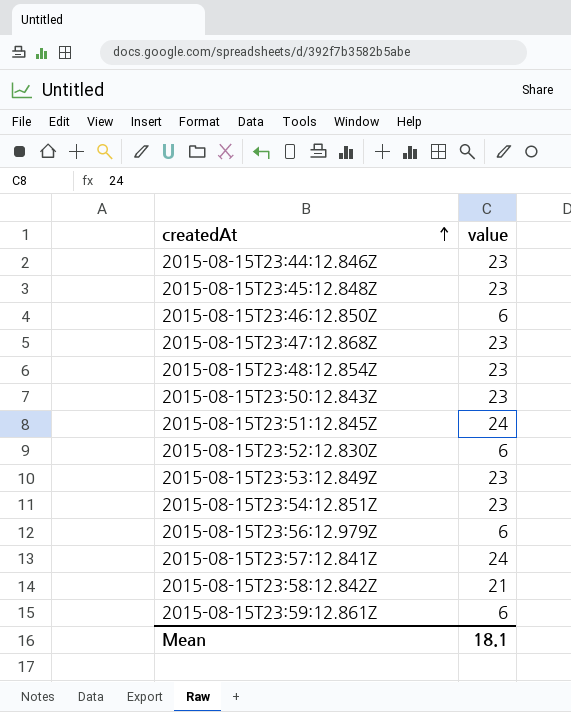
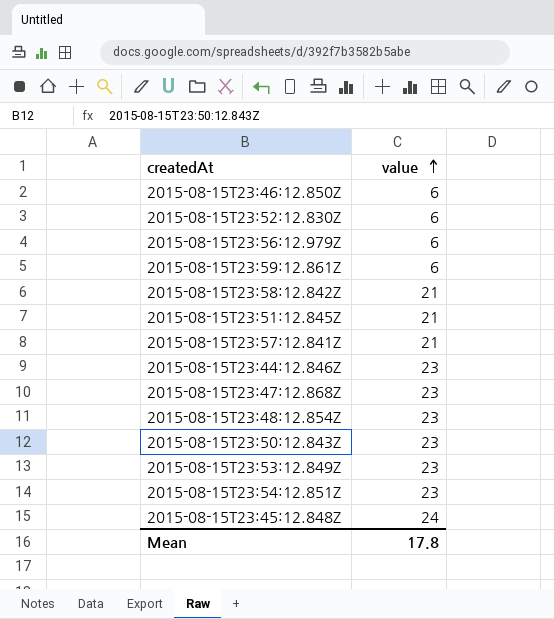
row order: createdAt ascending -> value ascending
2015-08-15T23:51:12.845Z | value: 24 -> 21
2015-08-15T23:57:12.841Z | value: 24 -> 21
2015-08-15T23:45:12.848Z | value: 23 -> 24
Mean | value: 18.1 -> 17.8

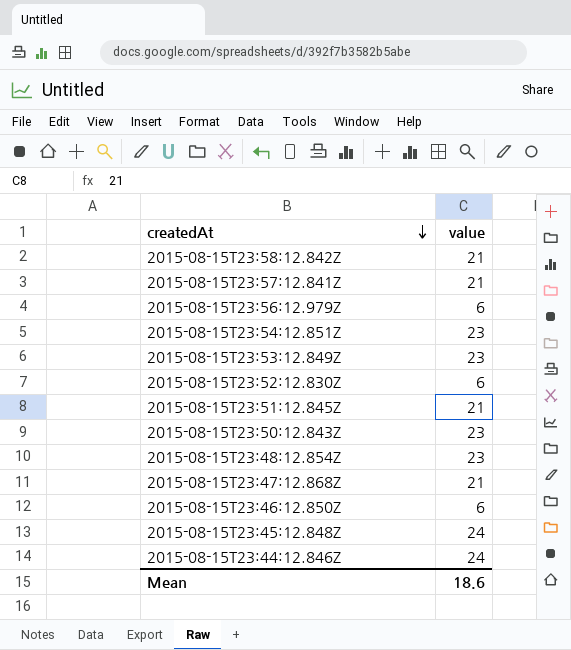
row order: value ascending -> createdAt descending
row 2015-08-15T23:59:12.861Z: 6 -> none
2015-08-15T23:47:12.868Z | value: 23 -> 21
2015-08-15T23:44:12.846Z | value: 23 -> 24
Mean | value: 17.8 -> 18.6

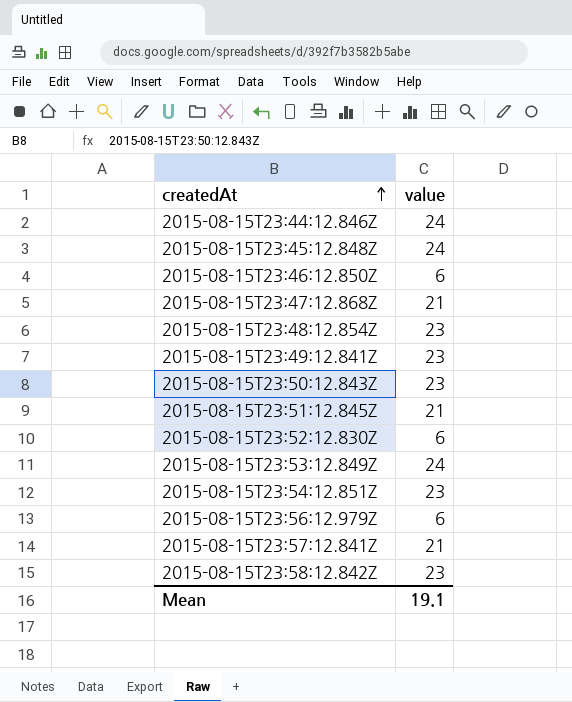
row order: createdAt descending -> createdAt ascending
row 2015-08-15T23:49:12.841Z: none -> 23
2015-08-15T23:53:12.849Z | value: 23 -> 24
2015-08-15T23:58:12.842Z | value: 21 -> 23
Mean | value: 18.6 -> 19.1

